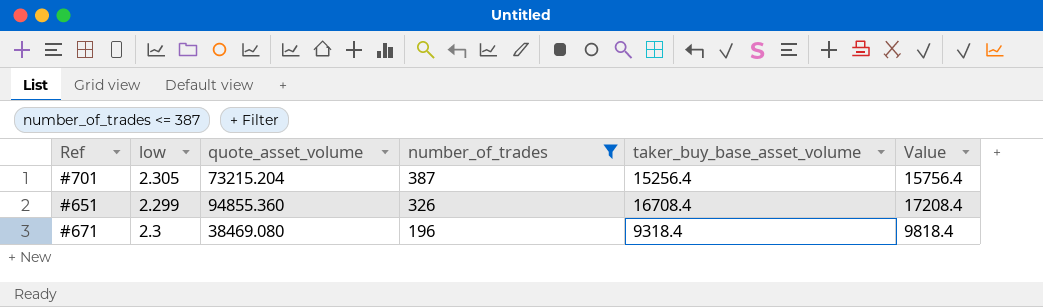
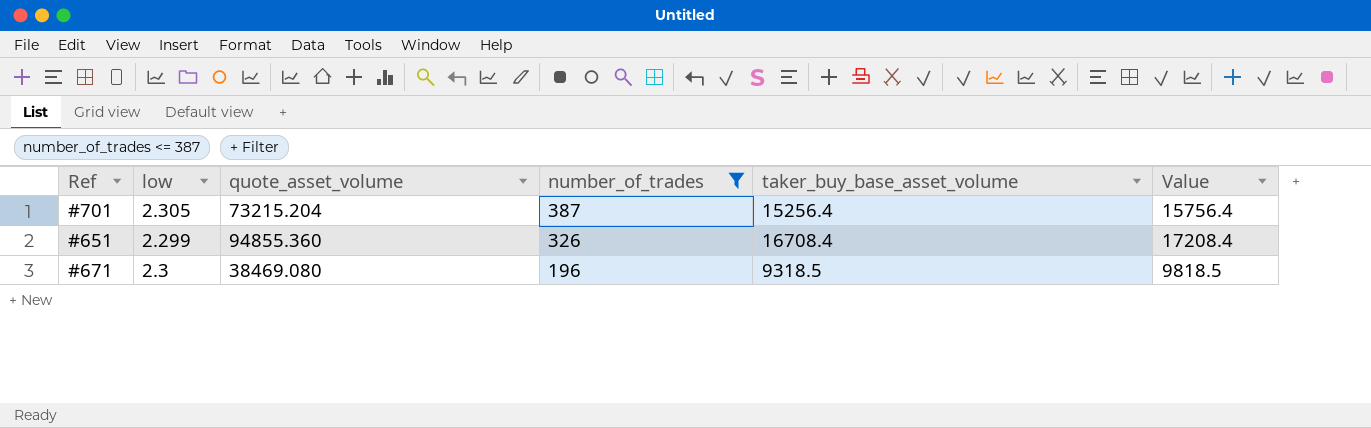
#671 | taker_buy_base_asset_volume: 9318.4 -> 9318.5
#671 | Value: 9818.4 -> 9818.5

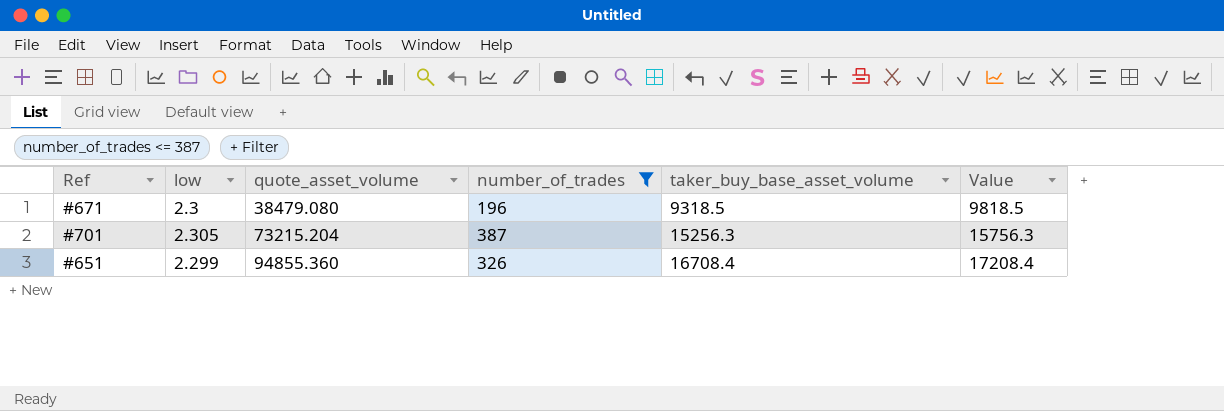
row order: number_of_trades descending -> quote_asset_volume ascending
#671 | quote_asset_volume: 38469.080 -> 38479.080
#701 | taker_buy_base_asset_volume: 15256.4 -> 15256.3
#701 | Value: 15756.4 -> 15756.3

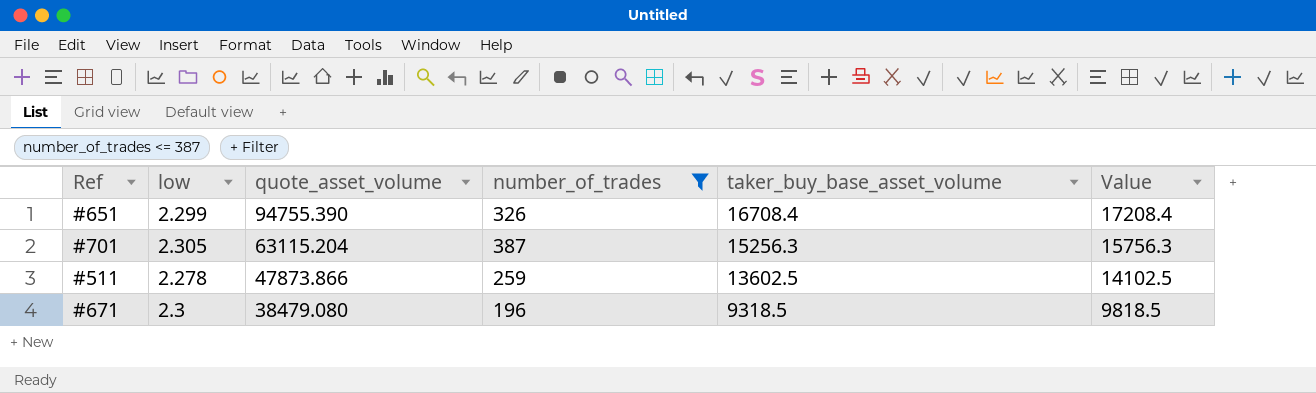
row order: quote_asset_volume ascending -> quote_asset_volume descending
#651 | quote_asset_volume: 94855.360 -> 94755.390
#701 | quote_asset_volume: 73215.204 -> 63115.204
row #511: none -> 2.278 | 47873.866 | 259 | 13602.5 | 14102.5

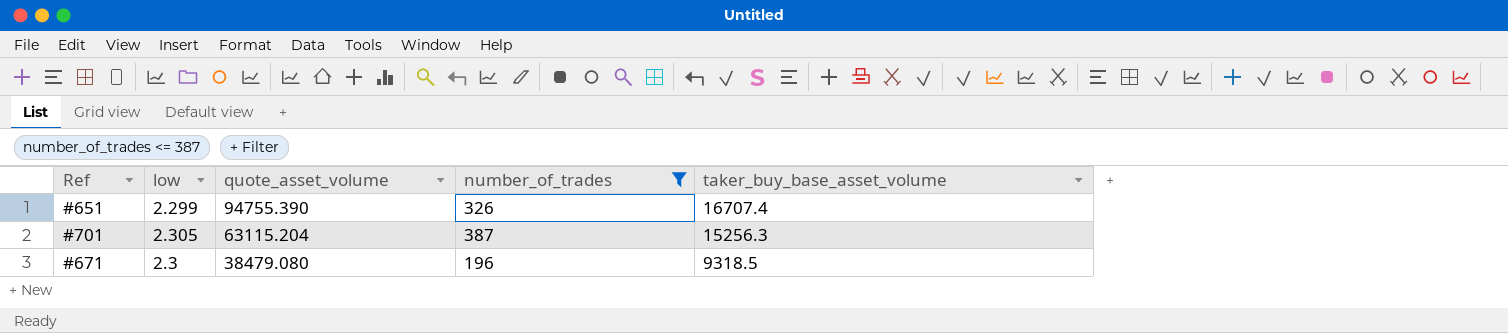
column Value | formula: [taker_buy_base_asset_volume] + 500 -> none
row #511: 2.278 | 47873.866 | 259 | 13602.5 | 14102.5 -> none
#651 | taker_buy_base_asset_volume: 16708.4 -> 16707.4

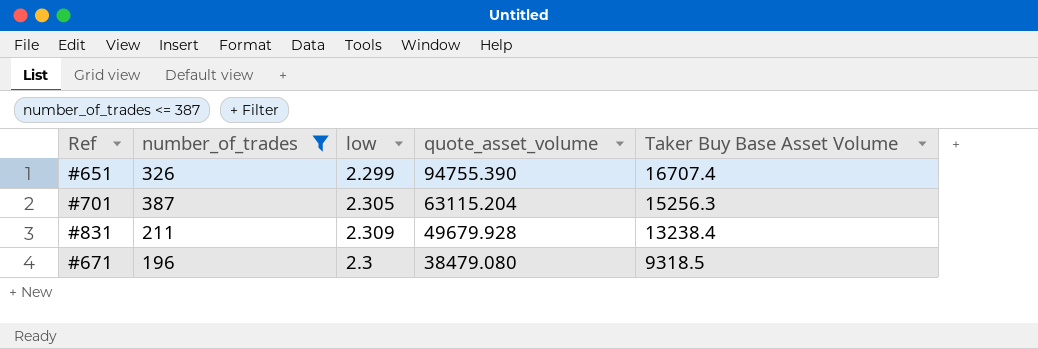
column number_of_trades | position: 4 -> 2
column name: taker_buy_base_asset_volume -> Taker Buy Base Asset Volume
row #831: none -> 211 | 2.309 | 49679.928 | 13238.4

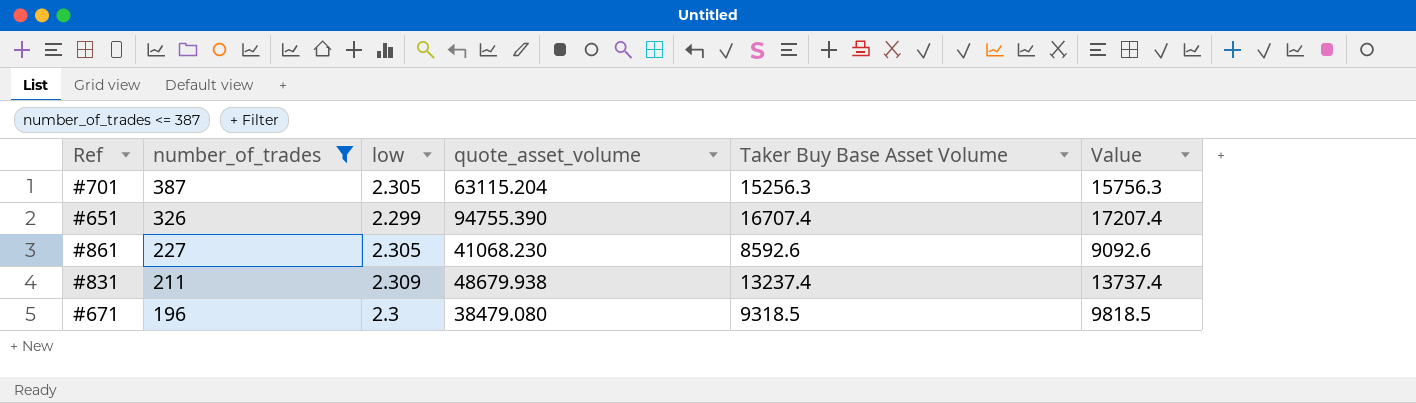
row order: quote_asset_volume descending -> number_of_trades descending
column Value | formula: none -> [Taker Buy Base Asset Volume] + 500
row #861: none -> 227 | 2.305 | 41068.230 | 8592.6 | 9092.6
#831 | quote_asset_volume: 49679.928 -> 48679.938
#831 | Taker Buy Base Asset Volume: 13238.4 -> 13237.4

